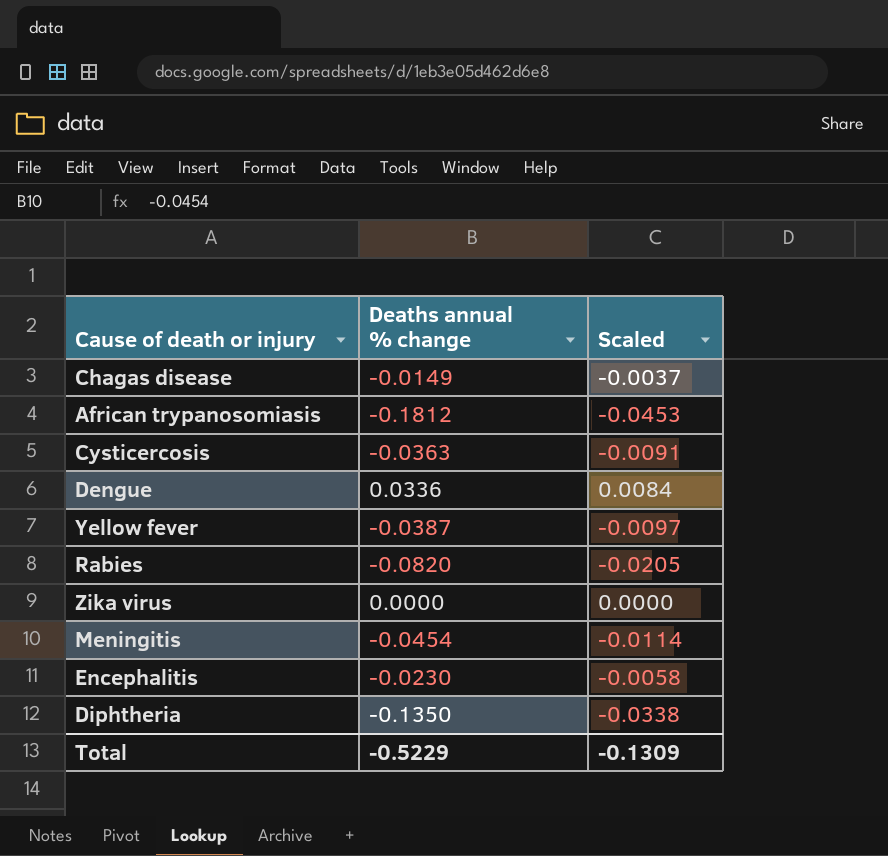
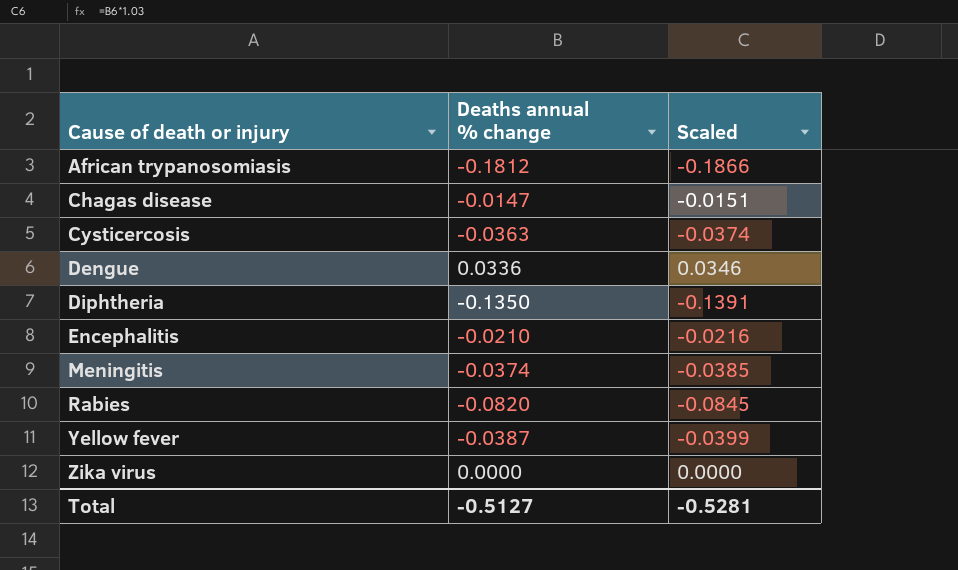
row order: none -> Cause of death or injury ascending
column Scaled | formula: [Deaths annual % change] * 0.25 -> [Deaths annual % change] * 1.03
Chagas disease | Deaths annual % change: -0.0149 -> -0.0147
Encephalitis | Deaths annual % change: -0.0230 -> -0.0210
Meningitis | Deaths annual % change: -0.0454 -> -0.0374
Total | Deaths annual % change: -0.5229 -> -0.5127
Total | Scaled: -0.1309 -> -0.5281

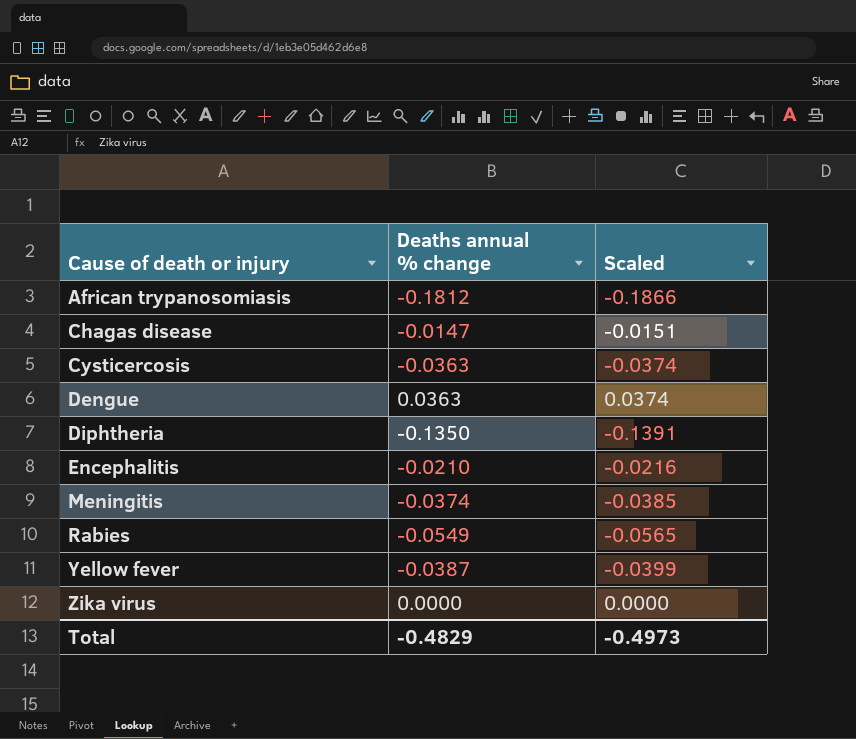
Dengue | Deaths annual % change: 0.0336 -> 0.0363
Dengue | Scaled: 0.0346 -> 0.0374
Rabies | Deaths annual % change: -0.0820 -> -0.0549
Rabies | Scaled: -0.0845 -> -0.0565
Total | Deaths annual % change: -0.5127 -> -0.4829
Total | Scaled: -0.5281 -> -0.4973

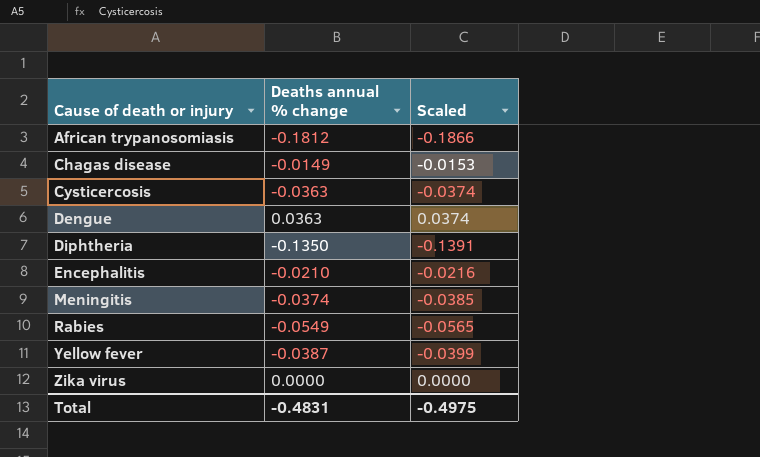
Chagas disease | Deaths annual % change: -0.0147 -> -0.0149
Chagas disease | Scaled: -0.0151 -> -0.0153
Total | Deaths annual % change: -0.4829 -> -0.4831
Total | Scaled: -0.4973 -> -0.4975

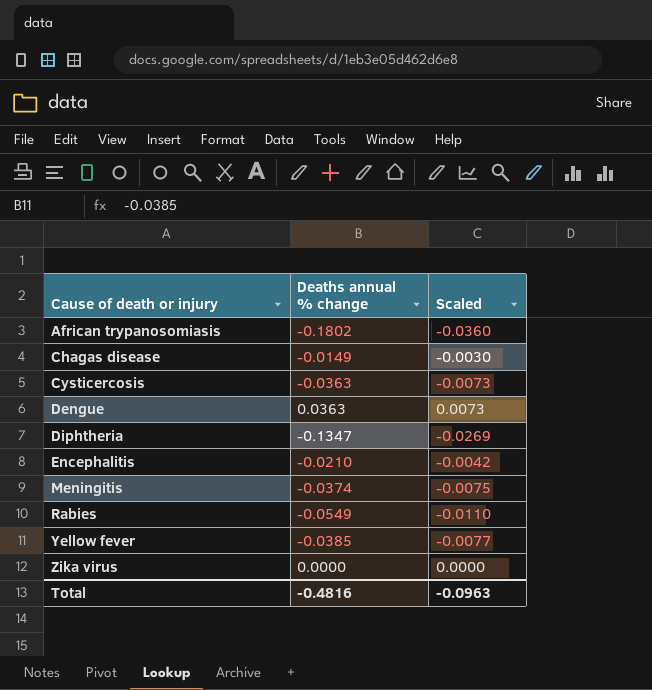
column Scaled | formula: [Deaths annual % change] * 1.03 -> [Deaths annual % change] * 0.2
African trypanosomiasis | Deaths annual % change: -0.1812 -> -0.1802
Diphtheria | Deaths annual % change: -0.1350 -> -0.1347
Yellow fever | Deaths annual % change: -0.0387 -> -0.0385
Total | Deaths annual % change: -0.4831 -> -0.4816
Total | Scaled: -0.4975 -> -0.0963

